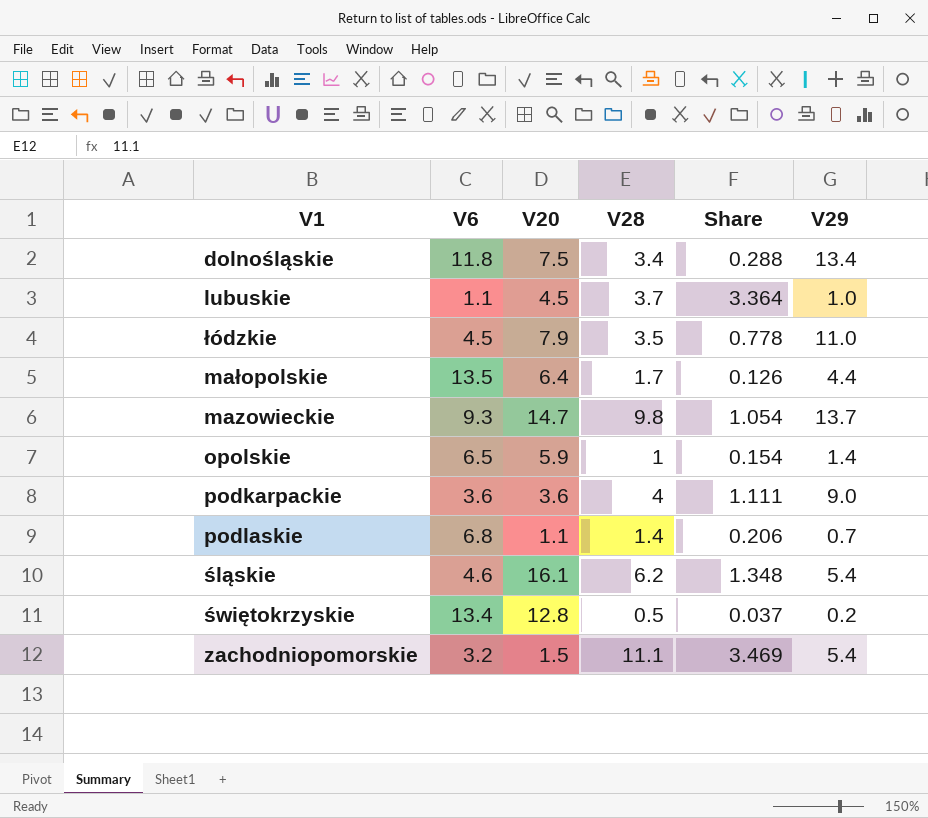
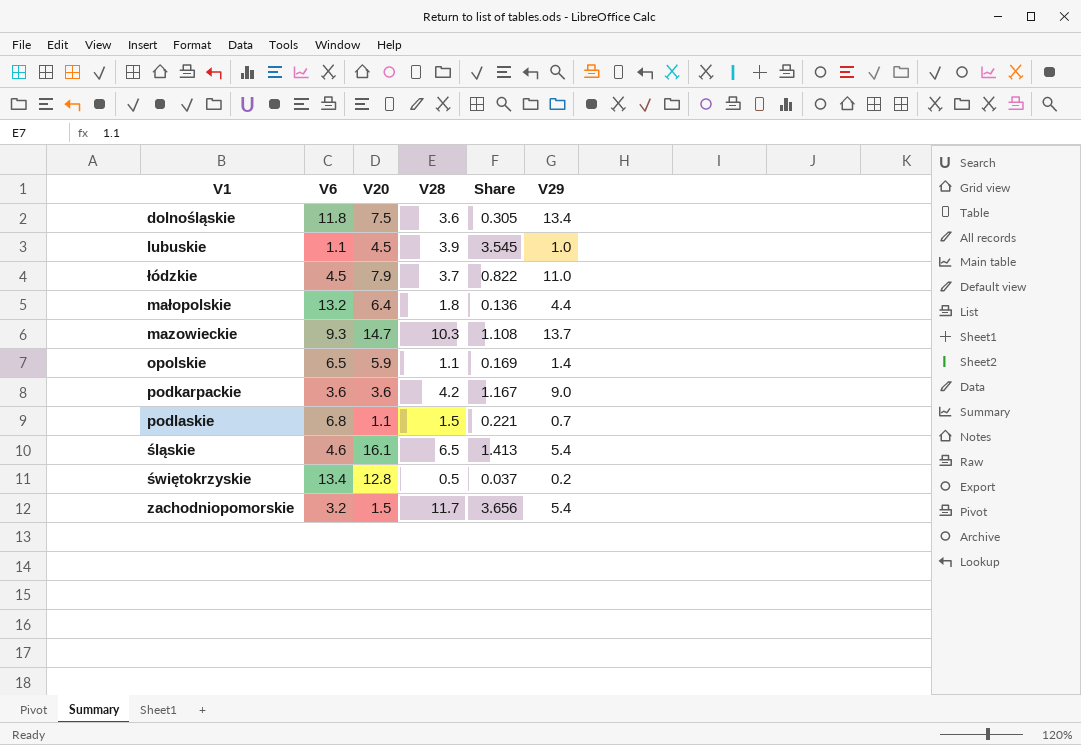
dolnośląskie | V28: 3.4 -> 3.6
dolnośląskie | Share: 0.288 -> 0.305
lubuskie | V28: 3.7 -> 3.9
lubuskie | Share: 3.364 -> 3.545
łódzkie | V28: 3.5 -> 3.7
łódzkie | Share: 0.778 -> 0.822
małopolskie | V6: 13.5 -> 13.2
małopolskie | V28: 1.7 -> 1.8
małopolskie | Share: 0.126 -> 0.136
mazowieckie | V28: 9.8 -> 10.3
mazowieckie | Share: 1.054 -> 1.108
opolskie | V28: 1 -> 1.1
opolskie | Share: 0.154 -> 0.169
podkarpackie | V28: 4 -> 4.2
podkarpackie | Share: 1.111 -> 1.167
podlaskie | V28: 1.4 -> 1.5
podlaskie | Share: 0.206 -> 0.221
śląskie | V28: 6.2 -> 6.5
śląskie | Share: 1.348 -> 1.413
zachodniopomorskie | V28: 11.1 -> 11.7
zachodniopomorskie | Share: 3.469 -> 3.656

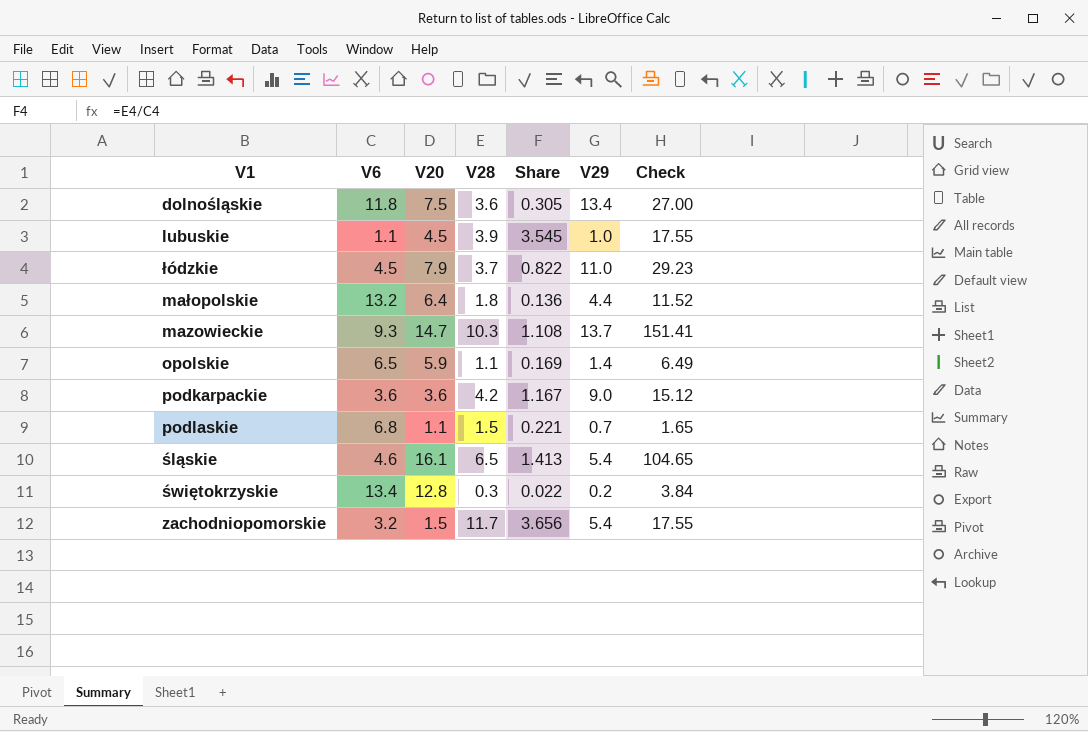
column Check | formula: none -> [V20] * [V28]
świętokrzyskie | V28: 0.5 -> 0.3
świętokrzyskie | Share: 0.037 -> 0.022

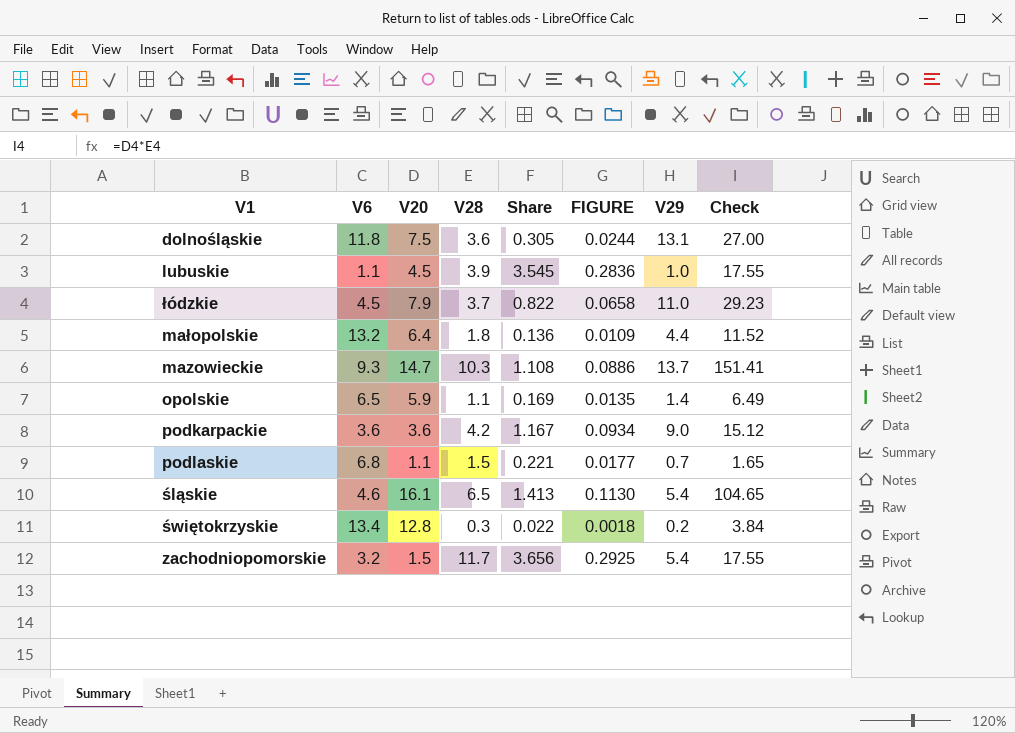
column FIGURE | formula: none -> [Share] * 0.08
dolnośląskie | V29: 13.4 -> 13.1

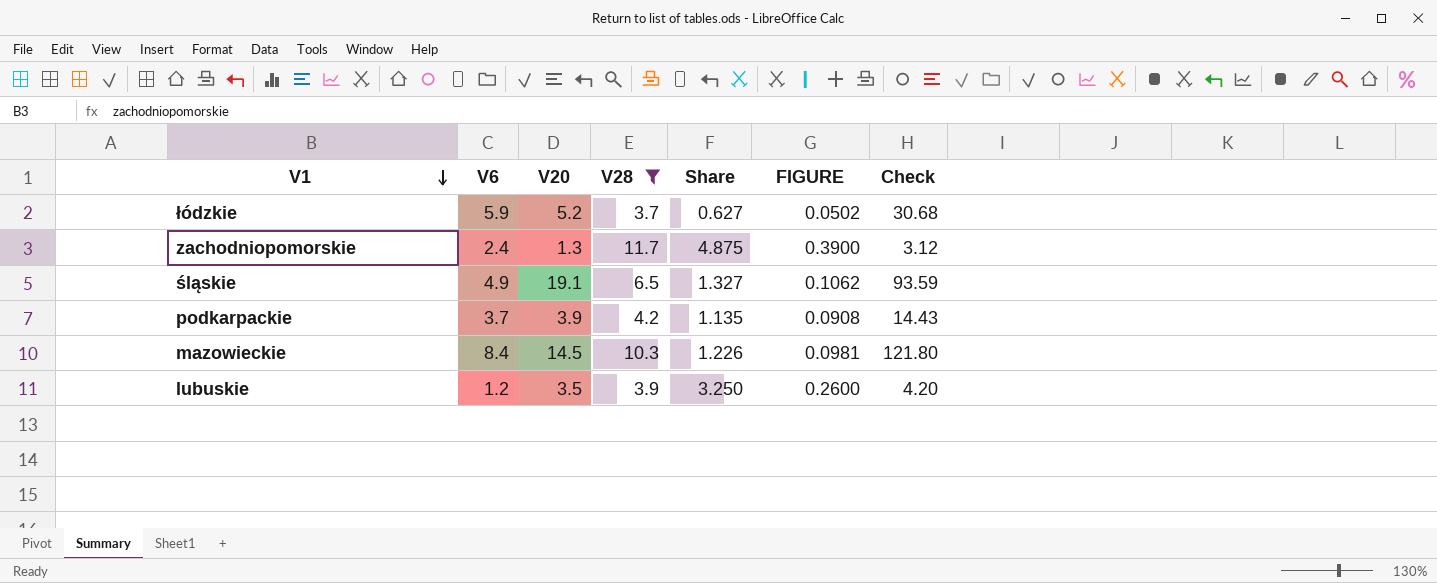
filter: none -> V28 >= 3.7
row order: none -> V1 descending
column V29 | position: 7 -> none
column Check | formula: [V20] * [V28] -> [V6] * [V20]
łódzkie | V6: 4.5 -> 5.9
łódzkie | V20: 7.9 -> 5.2
łódzkie | Share: 0.822 -> 0.627
łódzkie | FIGURE: 0.0658 -> 0.0502
zachodniopomorskie | V6: 3.2 -> 2.4
zachodniopomorskie | V20: 1.5 -> 1.3
zachodniopomorskie | Share: 3.656 -> 4.875
zachodniopomorskie | FIGURE: 0.2925 -> 0.3900
śląskie | V6: 4.6 -> 4.9
śląskie | V20: 16.1 -> 19.1
śląskie | Share: 1.413 -> 1.327
śląskie | FIGURE: 0.1130 -> 0.1062
podkarpackie | V6: 3.6 -> 3.7
podkarpackie | V20: 3.6 -> 3.9
podkarpackie | Share: 1.167 -> 1.135
podkarpackie | FIGURE: 0.0934 -> 0.0908
mazowieckie | V6: 9.3 -> 8.4
mazowieckie | V20: 14.7 -> 14.5
mazowieckie | Share: 1.108 -> 1.226
mazowieckie | FIGURE: 0.0886 -> 0.0981
lubuskie | V6: 1.1 -> 1.2
lubuskie | V20: 4.5 -> 3.5
lubuskie | Share: 3.545 -> 3.250
lubuskie | FIGURE: 0.2836 -> 0.2600

